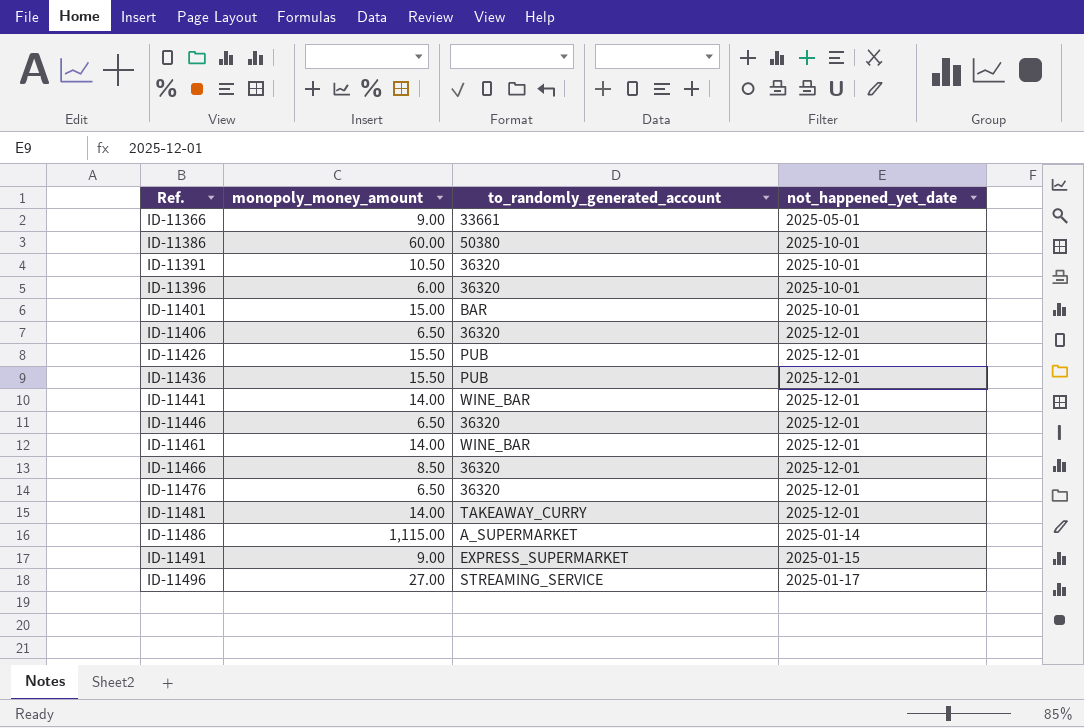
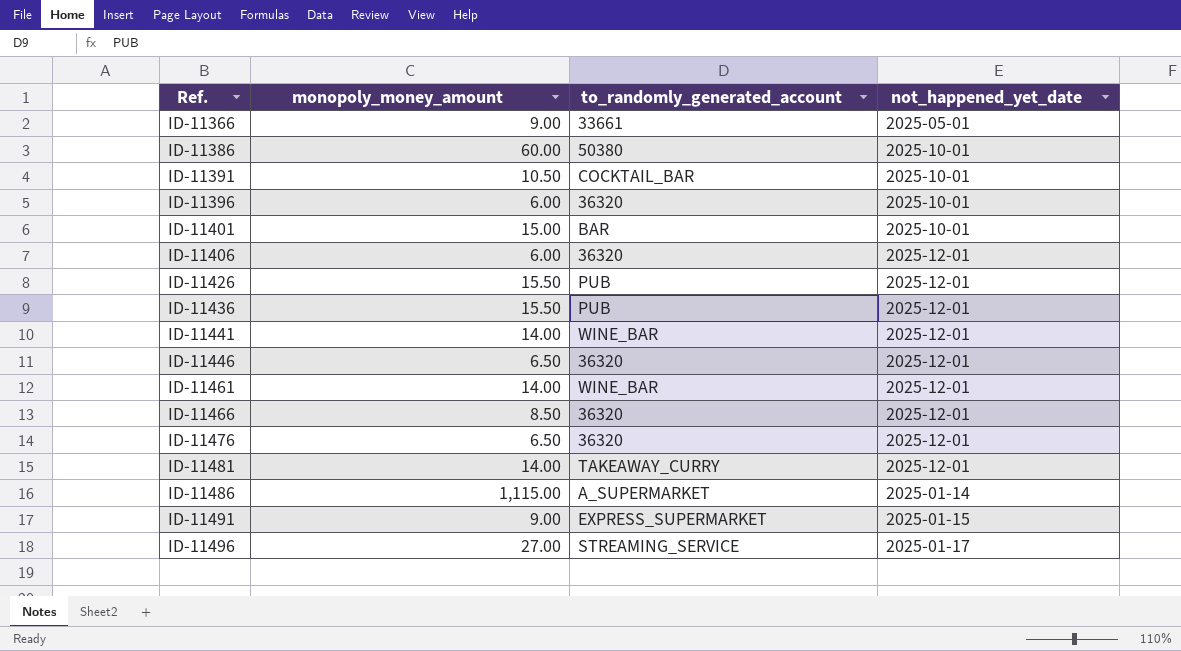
ID-11391 | to_randomly_generated_account: 36320 -> COCKTAIL_BAR
ID-11406 | monopoly_money_amount: 6.50 -> 6.00

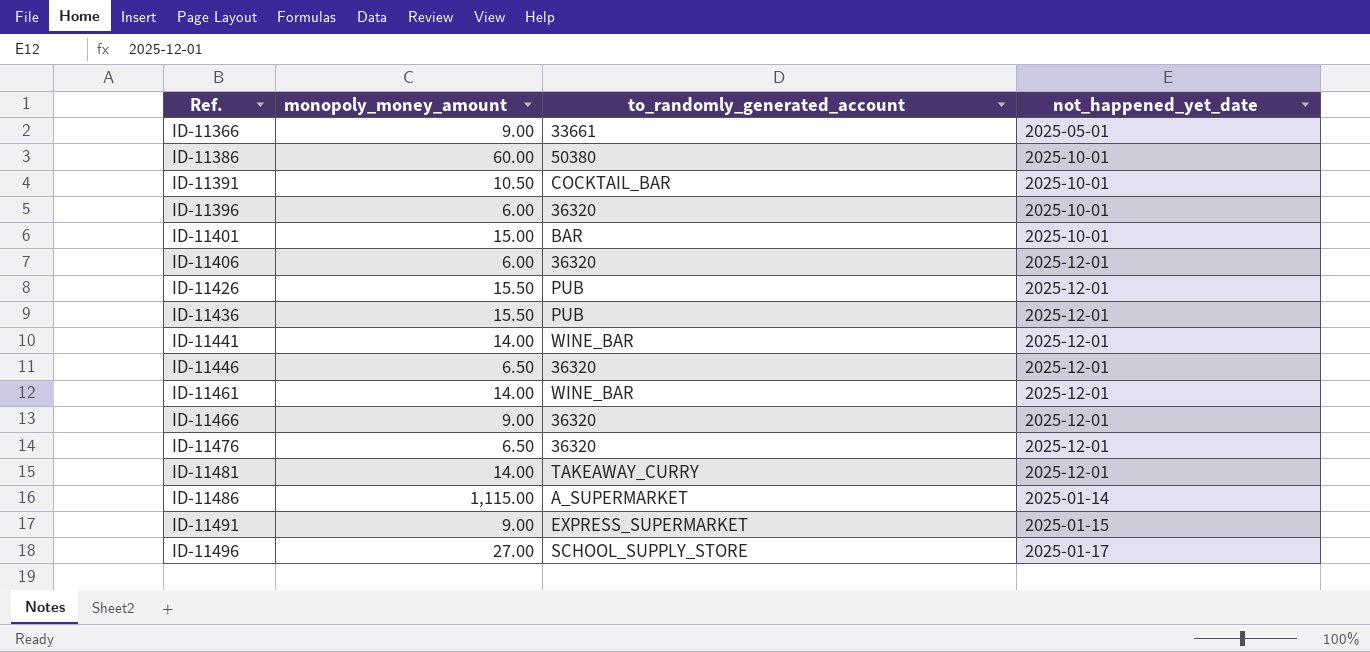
ID-11466 | monopoly_money_amount: 8.50 -> 9.00
ID-11496 | to_randomly_generated_account: STREAMING_SERVICE -> SCHOOL_SUPPLY_STORE

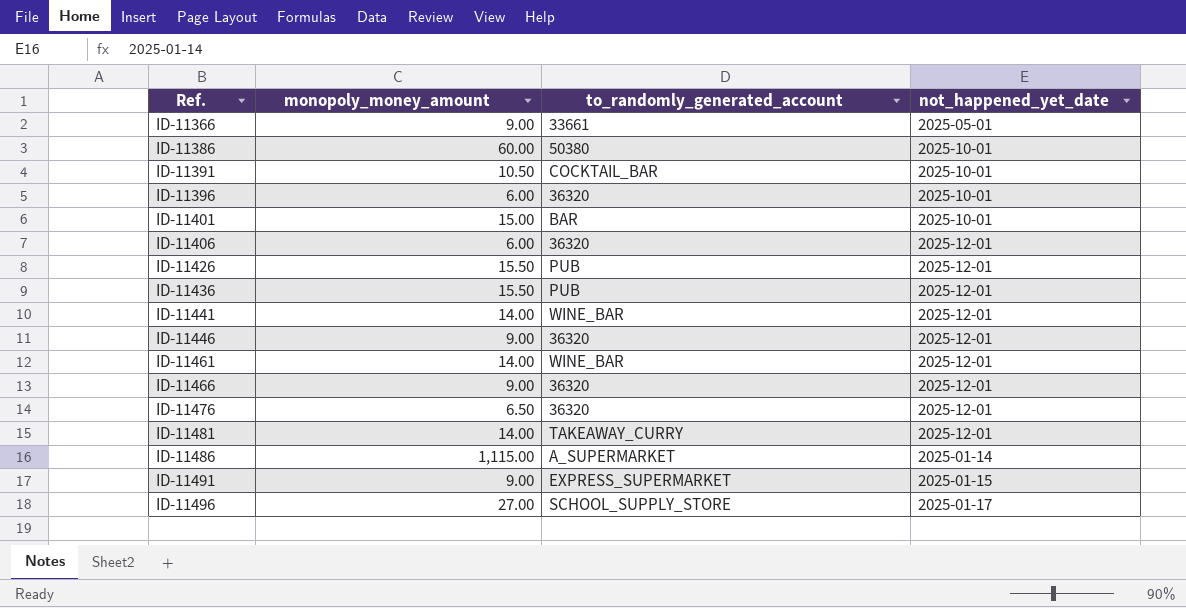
ID-11446 | monopoly_money_amount: 6.50 -> 9.00

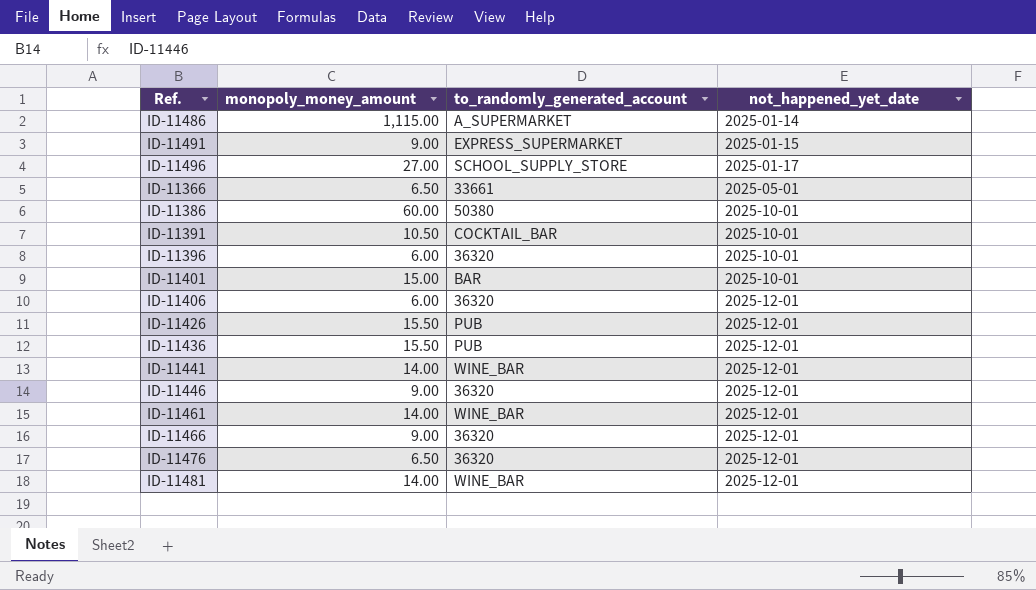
row order: Ref. ascending -> not_happened_yet_date ascending
ID-11366 | monopoly_money_amount: 9.00 -> 6.50
ID-11481 | to_randomly_generated_account: TAKEAWAY_CURRY -> WINE_BAR

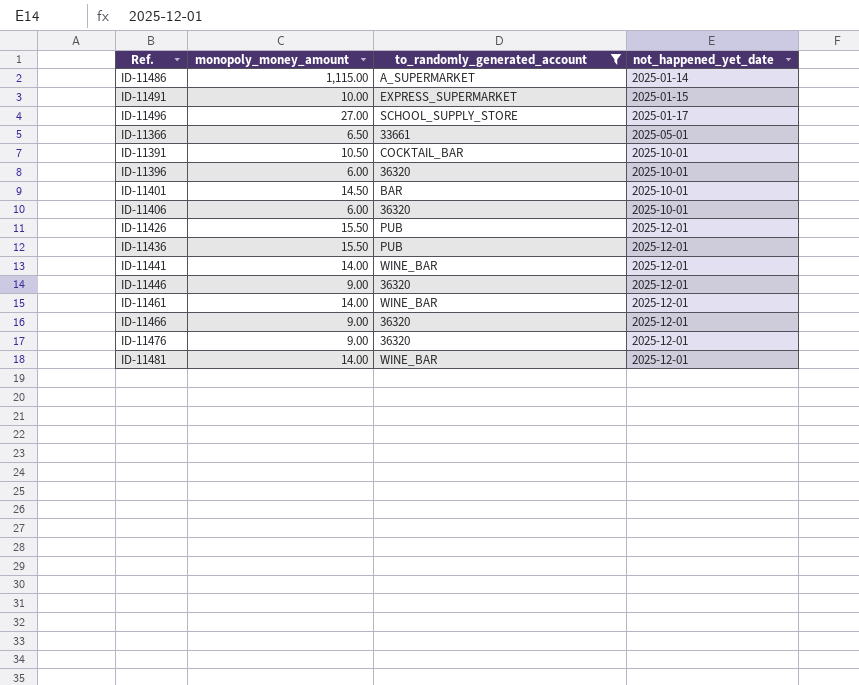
filter: none -> to_randomly_generated_account != 50380
ID-11491 | monopoly_money_amount: 9.00 -> 10.00
ID-11401 | monopoly_money_amount: 15.00 -> 14.50
ID-11406 | not_happened_yet_date: 2025-12-01 -> 2025-10-01
ID-11476 | monopoly_money_amount: 6.50 -> 9.00

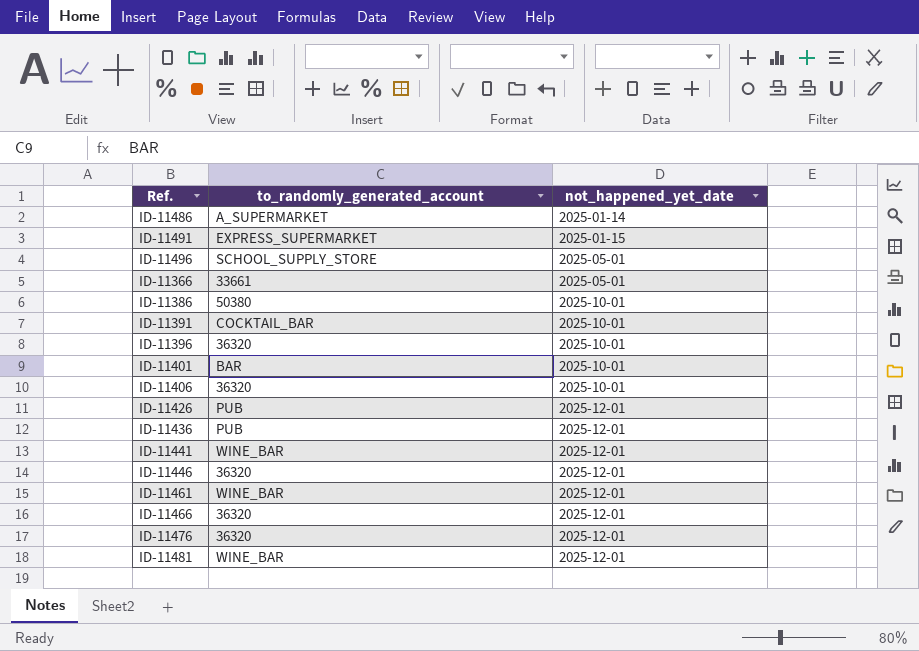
filter: to_randomly_generated_account != 50380 -> none
column monopoly_money_amount | position: 2 -> none
ID-11496 | not_happened_yet_date: 2025-01-17 -> 2025-05-01

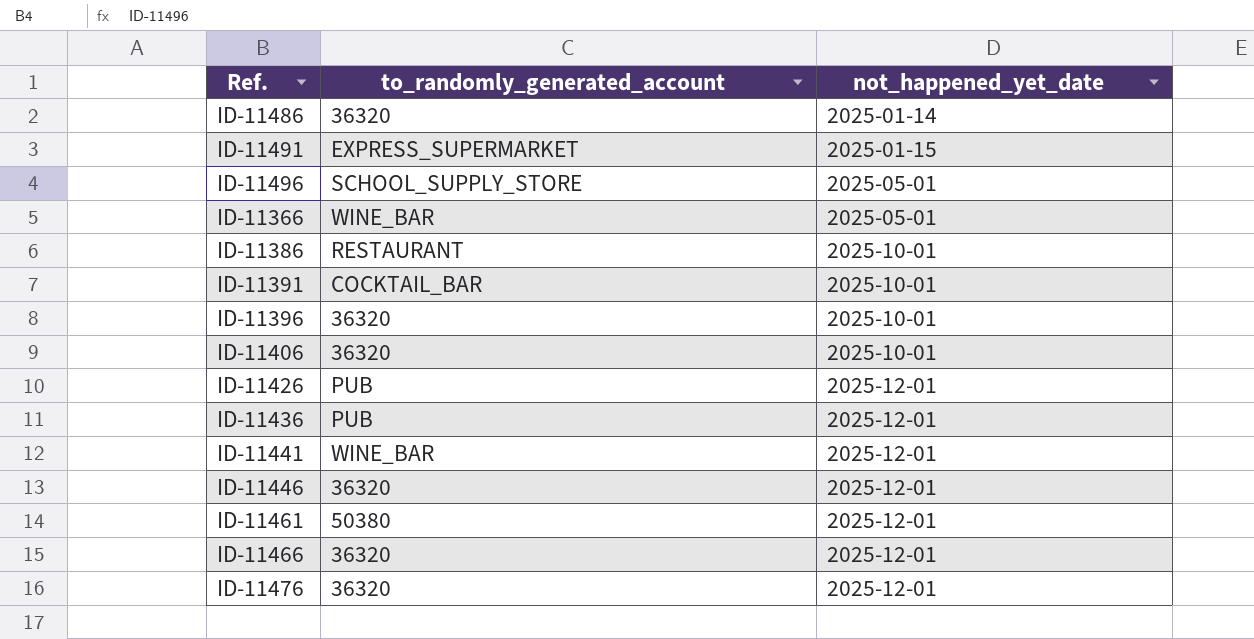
row ID-11401: BAR | 2025-10-01 -> none
row ID-11481: WINE_BAR | 2025-12-01 -> none
ID-11486 | to_randomly_generated_account: A_SUPERMARKET -> 36320
ID-11366 | to_randomly_generated_account: 33661 -> WINE_BAR
ID-11386 | to_randomly_generated_account: 50380 -> RESTAURANT
ID-11461 | to_randomly_generated_account: WINE_BAR -> 50380

